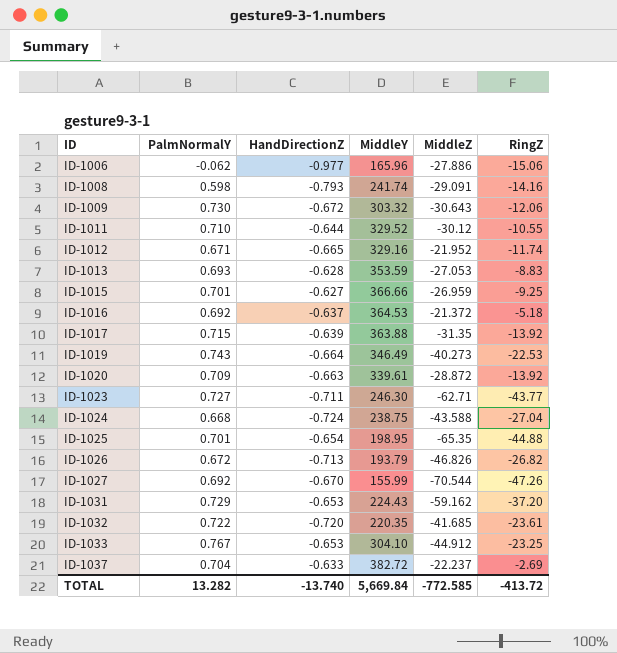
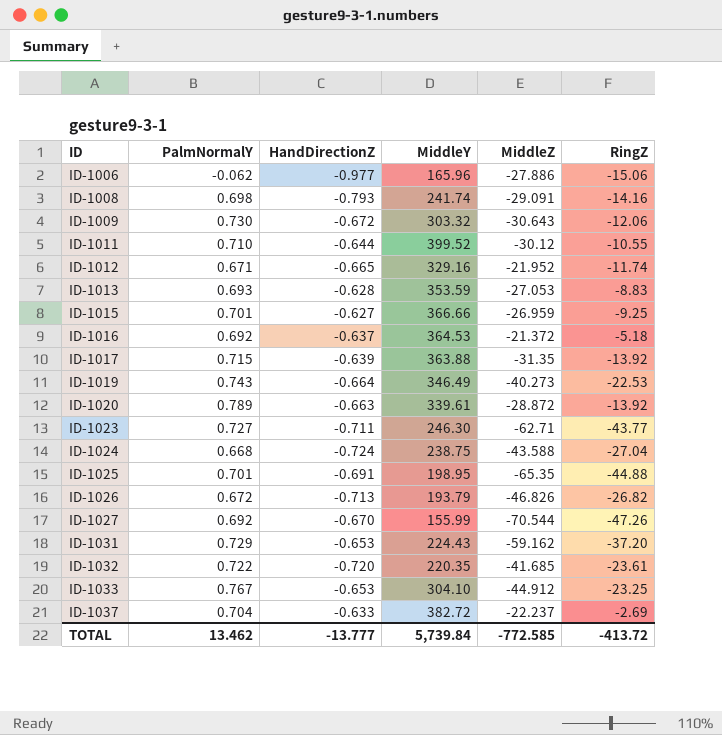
ID-1008 | PalmNormalY: 0.598 -> 0.698
ID-1011 | MiddleY: 329.52 -> 399.52
ID-1020 | PalmNormalY: 0.709 -> 0.789
ID-1025 | HandDirectionZ: -0.654 -> -0.691
TOTAL | PalmNormalY: 13.282 -> 13.462
TOTAL | HandDirectionZ: -13.740 -> -13.777
TOTAL | MiddleY: 5,669.84 -> 5,739.84

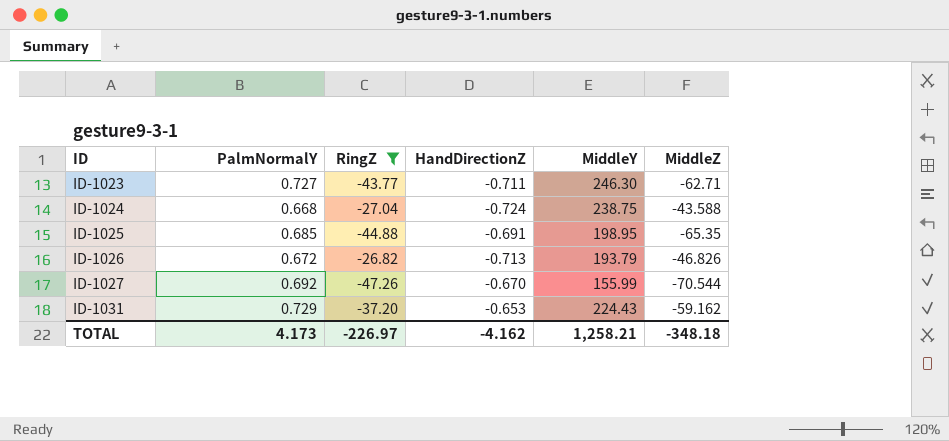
filter: none -> RingZ <= -26.82
column RingZ | position: 6 -> 3
ID-1025 | PalmNormalY: 0.701 -> 0.685
TOTAL | PalmNormalY: 13.462 -> 4.173
TOTAL | RingZ: -413.72 -> -226.97
TOTAL | HandDirectionZ: -13.777 -> -4.162
TOTAL | MiddleY: 5,739.84 -> 1,258.21
TOTAL | MiddleZ: -772.585 -> -348.18

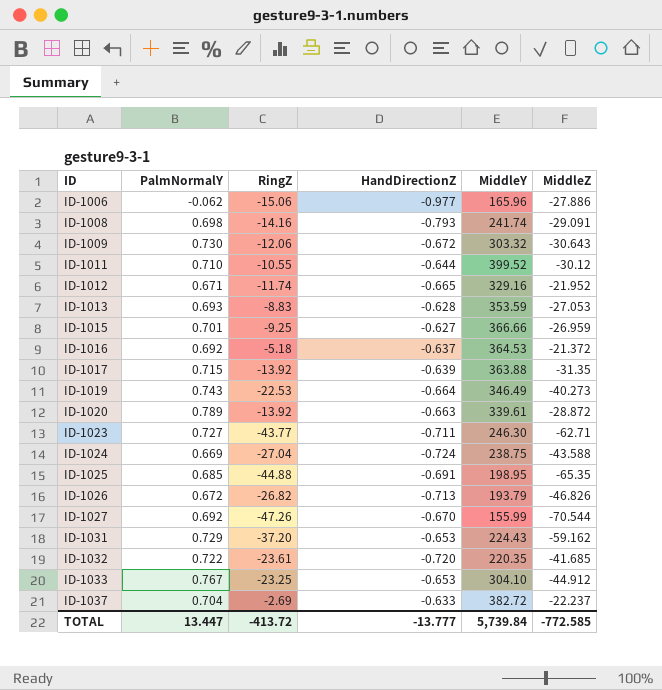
filter: RingZ <= -26.82 -> none
ID-1024 | PalmNormalY: 0.668 -> 0.669
TOTAL | PalmNormalY: 4.173 -> 13.447
TOTAL | RingZ: -226.97 -> -413.72
TOTAL | HandDirectionZ: -4.162 -> -13.777
TOTAL | MiddleY: 1,258.21 -> 5,739.84
TOTAL | MiddleZ: -348.18 -> -772.585

